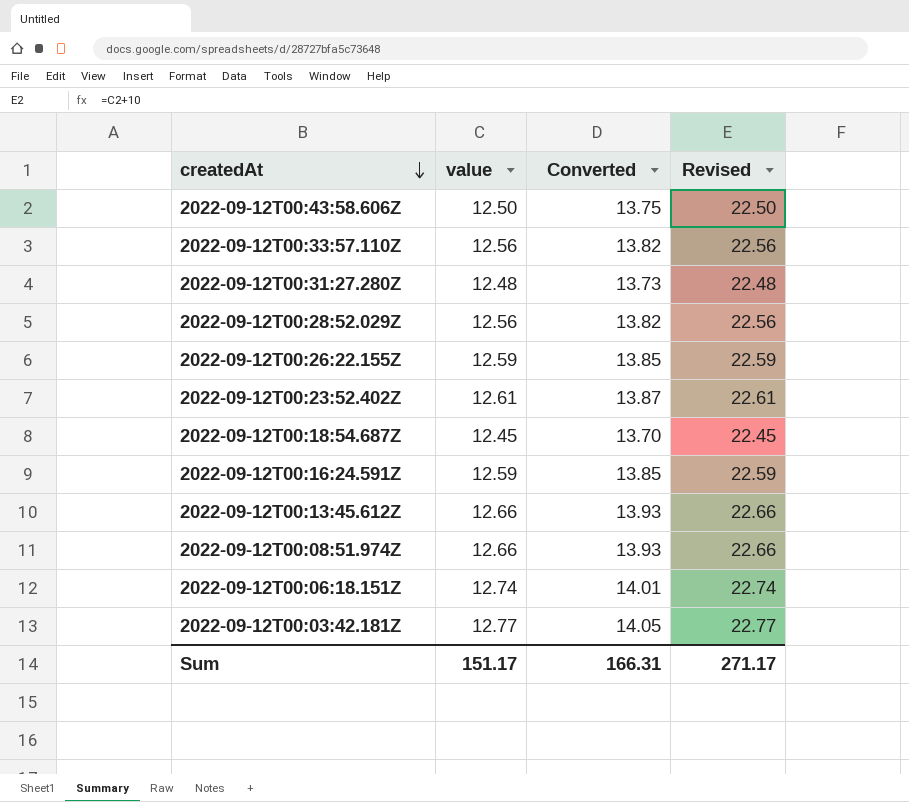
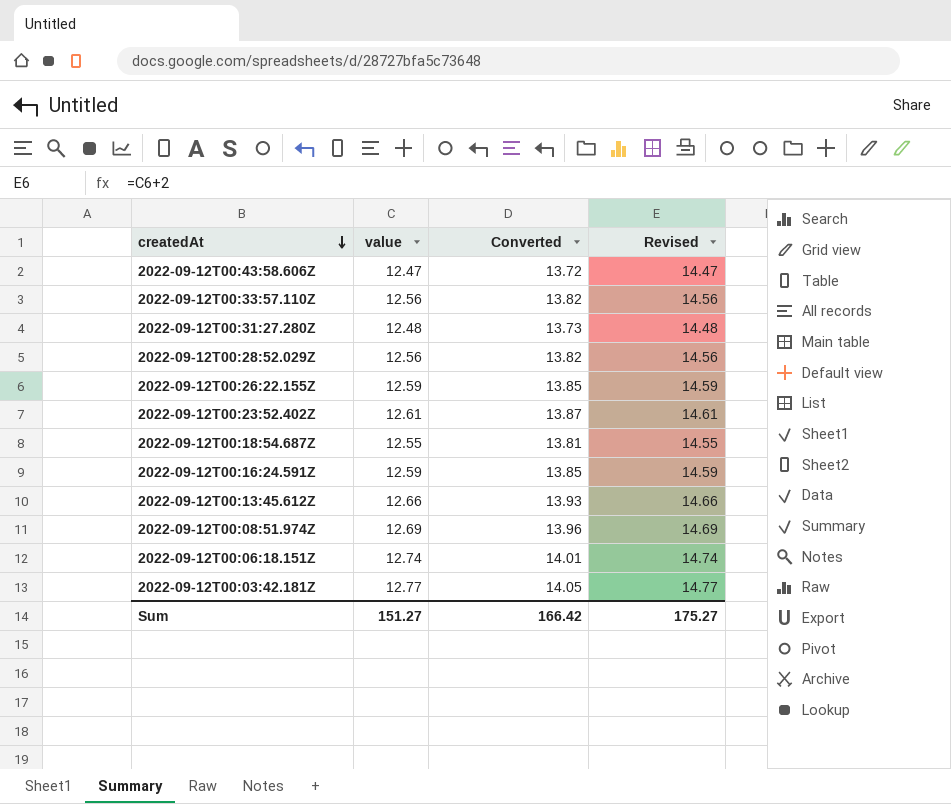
column Revised | formula: [value] + 10 -> [value] + 2
2022-09-12T00:43:58.606Z | value: 12.50 -> 12.47
2022-09-12T00:43:58.606Z | Converted: 13.75 -> 13.72
2022-09-12T00:18:54.687Z | value: 12.45 -> 12.55
2022-09-12T00:18:54.687Z | Converted: 13.70 -> 13.81
2022-09-12T00:08:51.974Z | value: 12.66 -> 12.69
2022-09-12T00:08:51.974Z | Converted: 13.93 -> 13.96
Sum | value: 151.17 -> 151.27
Sum | Converted: 166.31 -> 166.42
Sum | Revised: 271.17 -> 175.27

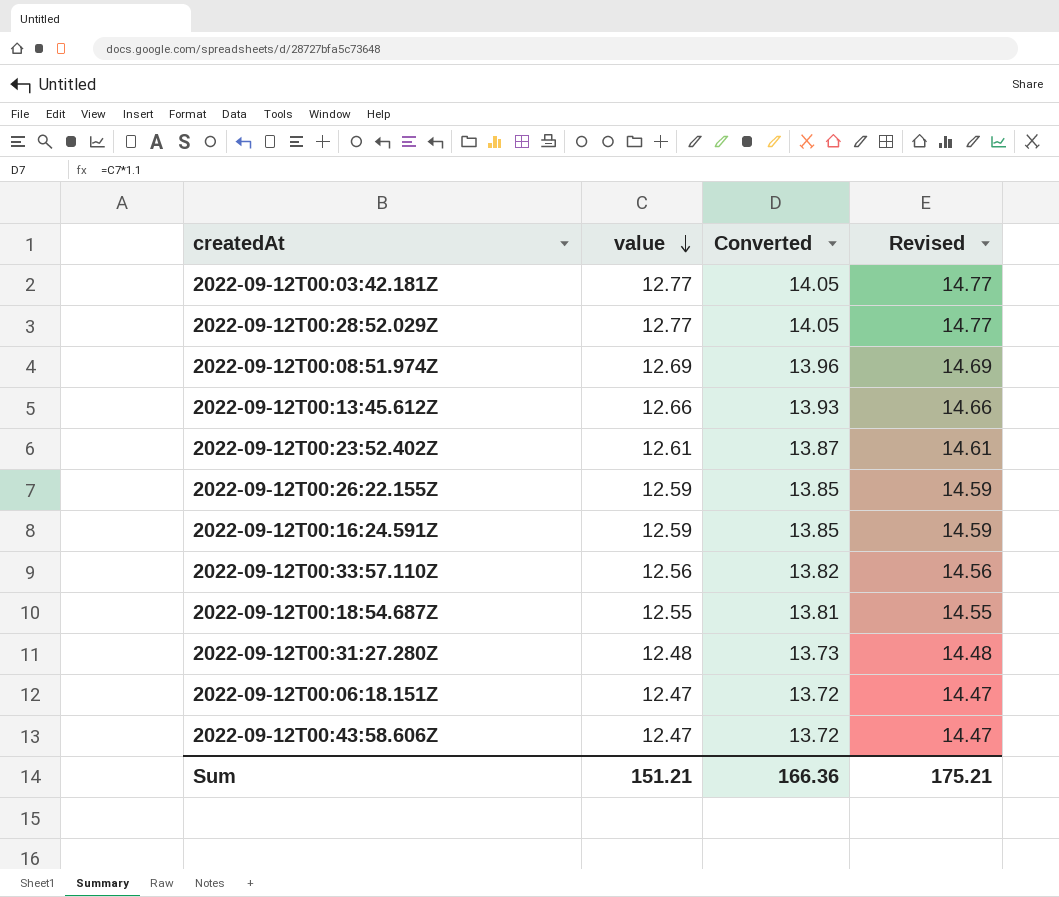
row order: createdAt descending -> value descending
2022-09-12T00:28:52.029Z | value: 12.56 -> 12.77
2022-09-12T00:28:52.029Z | Converted: 13.82 -> 14.05
2022-09-12T00:28:52.029Z | Revised: 14.56 -> 14.77
2022-09-12T00:06:18.151Z | value: 12.74 -> 12.47
2022-09-12T00:06:18.151Z | Converted: 14.01 -> 13.72
2022-09-12T00:06:18.151Z | Revised: 14.74 -> 14.47
Sum | value: 151.27 -> 151.21
Sum | Converted: 166.42 -> 166.36
Sum | Revised: 175.27 -> 175.21

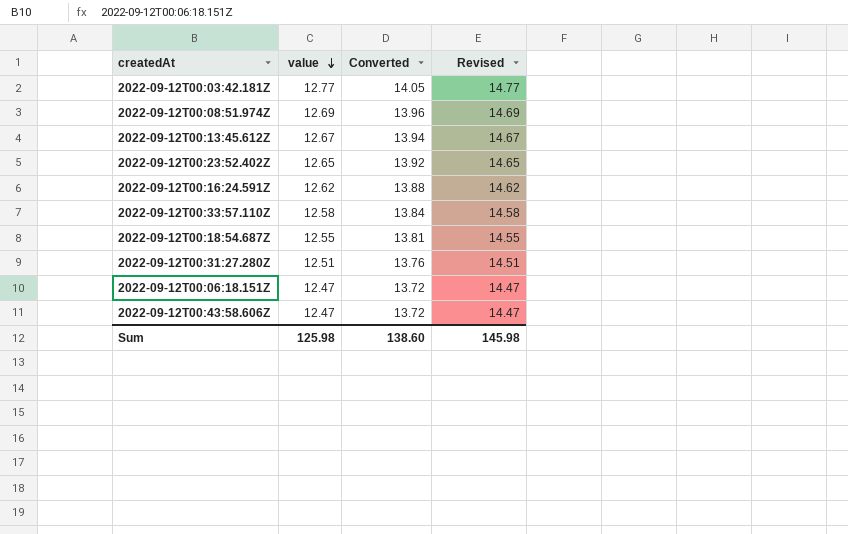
row 2022-09-12T00:28:52.029Z: 12.77 | 14.05 | 14.77 -> none
row 2022-09-12T00:26:22.155Z: 12.59 | 13.85 | 14.59 -> none
2022-09-12T00:13:45.612Z | value: 12.66 -> 12.67
2022-09-12T00:13:45.612Z | Converted: 13.93 -> 13.94
2022-09-12T00:13:45.612Z | Revised: 14.66 -> 14.67
2022-09-12T00:23:52.402Z | value: 12.61 -> 12.65
2022-09-12T00:23:52.402Z | Converted: 13.87 -> 13.92
2022-09-12T00:23:52.402Z | Revised: 14.61 -> 14.65
2022-09-12T00:16:24.591Z | value: 12.59 -> 12.62
2022-09-12T00:16:24.591Z | Converted: 13.85 -> 13.88
2022-09-12T00:16:24.591Z | Revised: 14.59 -> 14.62
2022-09-12T00:33:57.110Z | value: 12.56 -> 12.58
2022-09-12T00:33:57.110Z | Converted: 13.82 -> 13.84
2022-09-12T00:33:57.110Z | Revised: 14.56 -> 14.58
2022-09-12T00:31:27.280Z | value: 12.48 -> 12.51
2022-09-12T00:31:27.280Z | Converted: 13.73 -> 13.76
2022-09-12T00:31:27.280Z | Revised: 14.48 -> 14.51
Sum | value: 151.21 -> 125.98
Sum | Converted: 166.36 -> 138.60
Sum | Revised: 175.21 -> 145.98

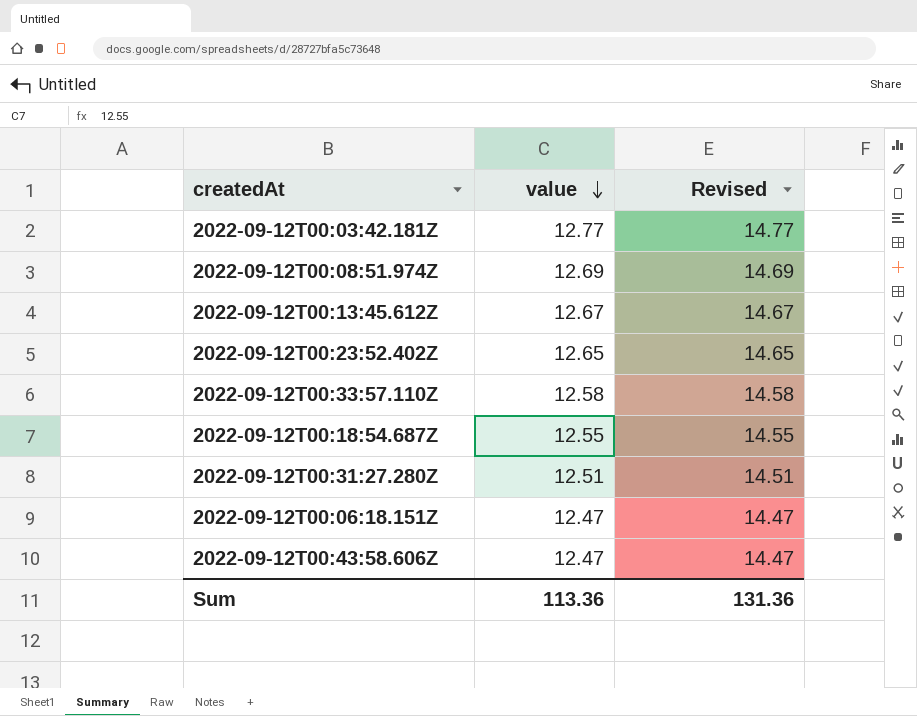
column Converted | formula: [value] * 1.1 -> none
row 2022-09-12T00:16:24.591Z: 12.62 | 13.88 | 14.62 -> none
Sum | value: 125.98 -> 113.36
Sum | Revised: 145.98 -> 131.36

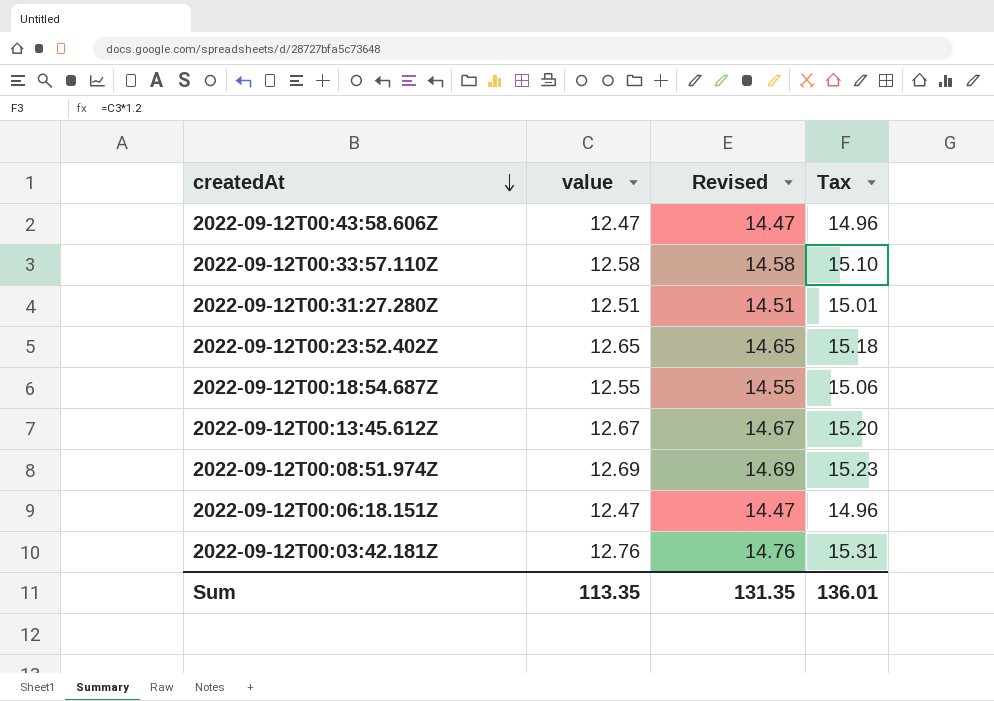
row order: value descending -> createdAt descending
column Tax | formula: none -> [value] * 1.2
2022-09-12T00:03:42.181Z | value: 12.77 -> 12.76
2022-09-12T00:03:42.181Z | Revised: 14.77 -> 14.76
Sum | value: 113.36 -> 113.35
Sum | Revised: 131.36 -> 131.35

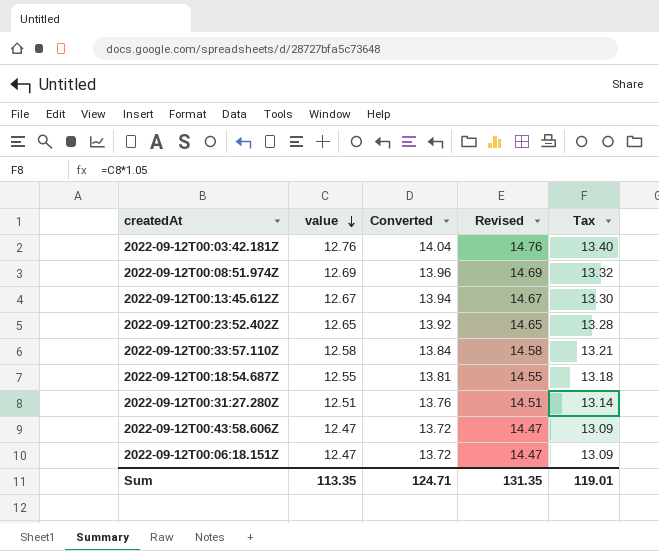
row order: createdAt descending -> value descending
column Converted | formula: none -> [value] * 1.1
column Tax | formula: [value] * 1.2 -> [value] * 1.05
Sum | Tax: 136.01 -> 119.01

